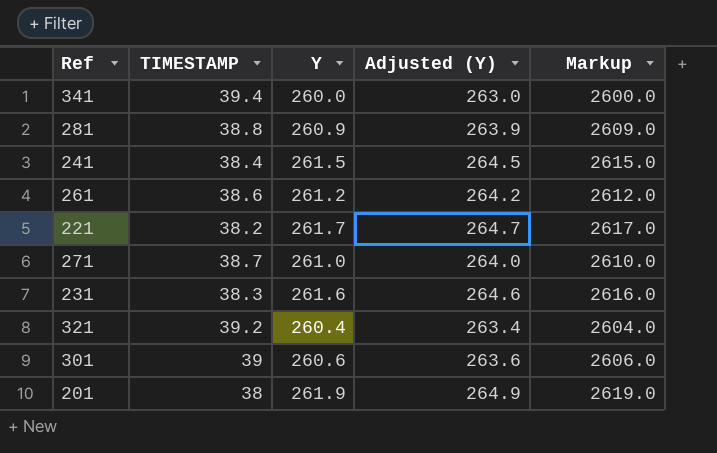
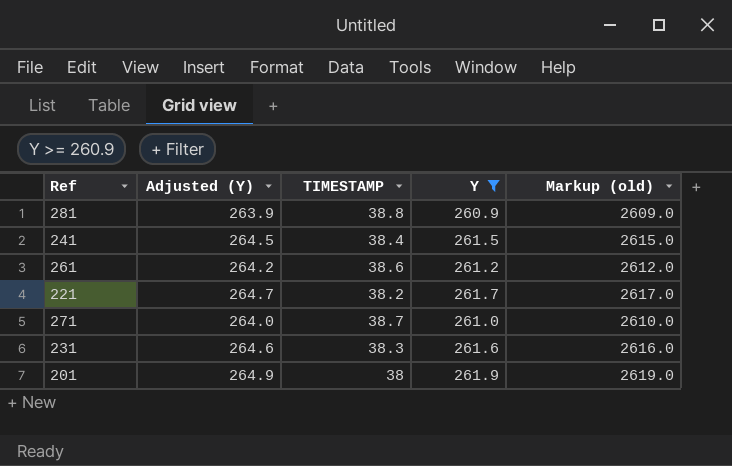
filter: none -> Y >= 260.9
column Adjusted (Y) | position: 4 -> 2
column name: Markup -> Markup (old)

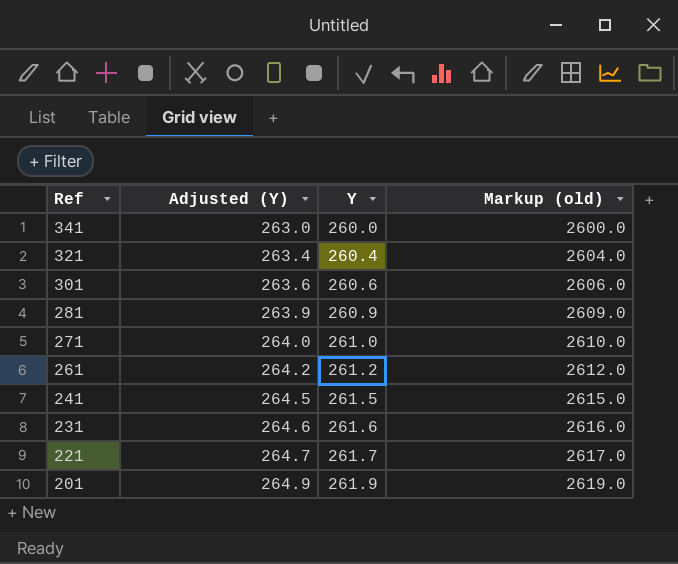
filter: Y >= 260.9 -> none
row order: none -> Ref descending
column TIMESTAMP | position: 3 -> none

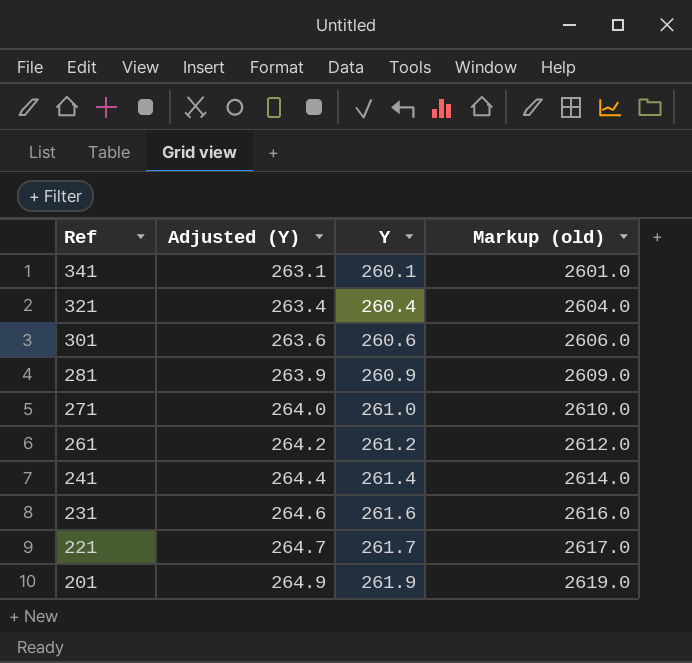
341 | Adjusted (Y): 263.0 -> 263.1
341 | Y: 260.0 -> 260.1
341 | Markup (old): 2600.0 -> 2601.0
241 | Adjusted (Y): 264.5 -> 264.4
241 | Y: 261.5 -> 261.4
241 | Markup (old): 2615.0 -> 2614.0

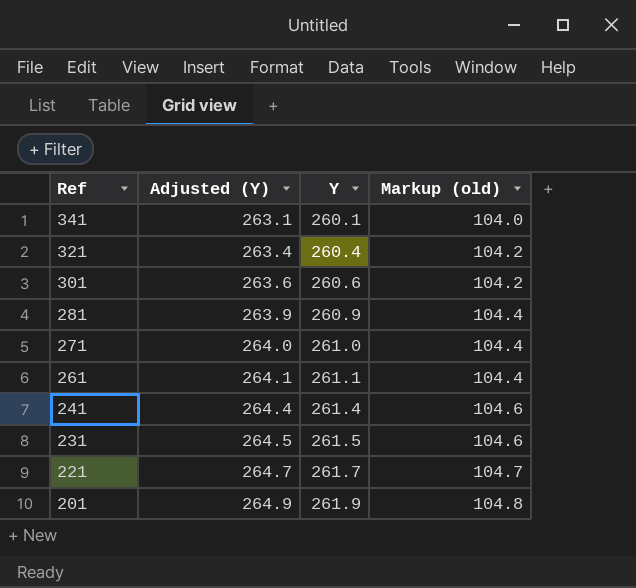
column Markup (old) | formula: [Y] * 10 -> [Y] * 0.4
261 | Adjusted (Y): 264.2 -> 264.1
261 | Y: 261.2 -> 261.1
231 | Adjusted (Y): 264.6 -> 264.5
231 | Y: 261.6 -> 261.5

